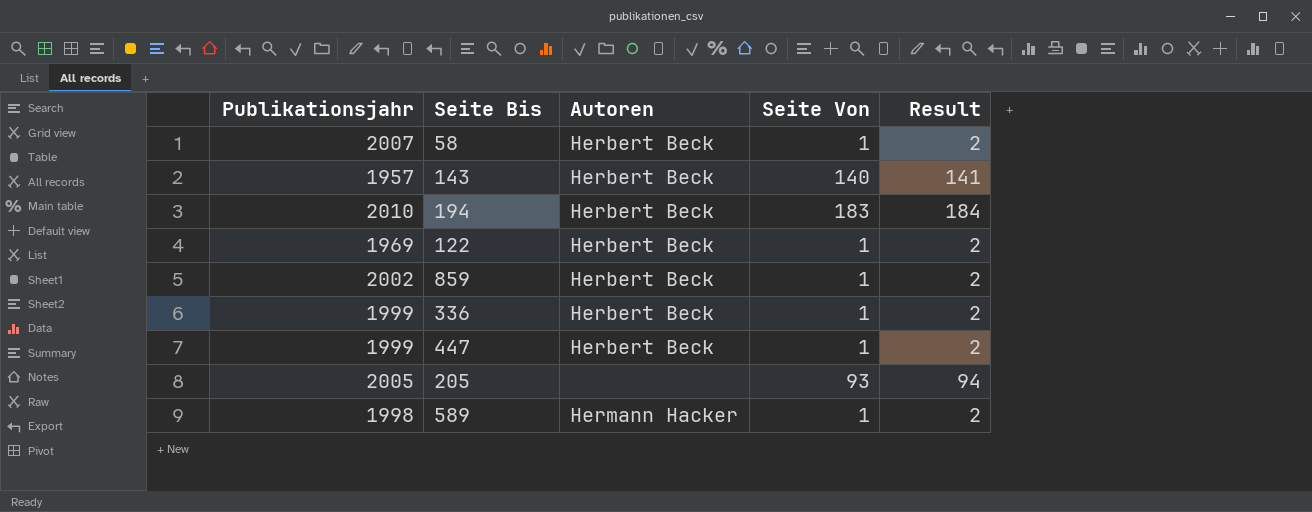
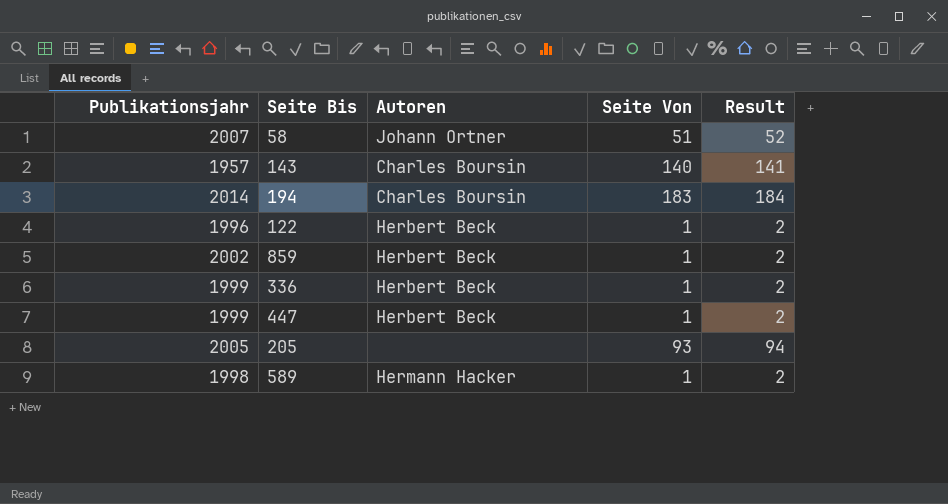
58 | Autoren: Herbert Beck -> Johann Ortner
58 | Seite Von: 1 -> 51
58 | Result: 2 -> 52
143 | Autoren: Herbert Beck -> Charles Boursin
194 | Publikationsjahr: 2010 -> 2014
194 | Autoren: Herbert Beck -> Charles Boursin
122 | Publikationsjahr: 1969 -> 1996

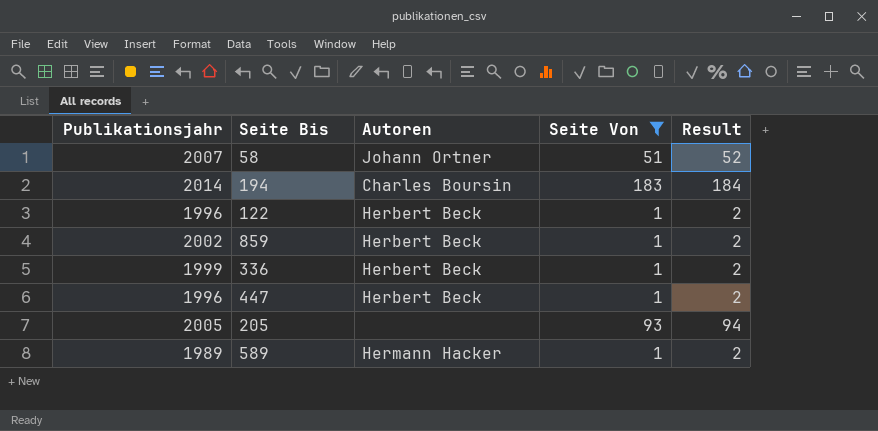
filter: none -> Seite Von != 140
447 | Publikationsjahr: 1999 -> 1996
589 | Publikationsjahr: 1998 -> 1989

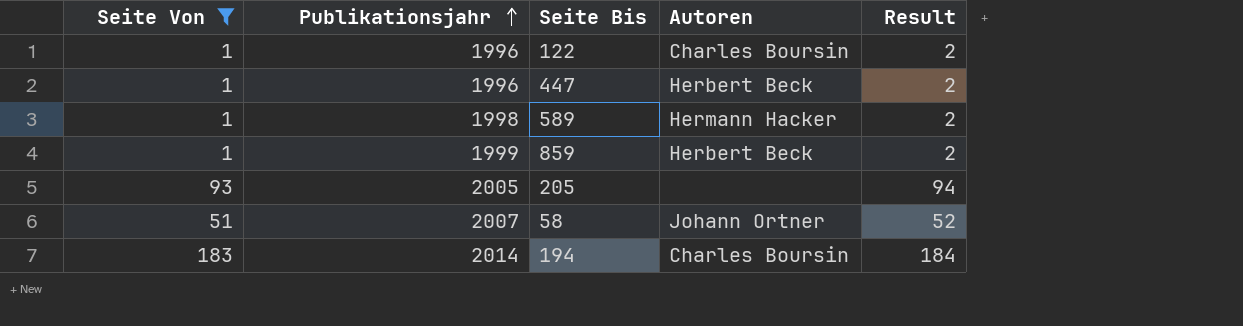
row order: none -> Publikationsjahr ascending
column Seite Von | position: 4 -> 1
row 336: 1999 | Herbert Beck | 1 | 2 -> none
122 | Autoren: Herbert Beck -> Charles Boursin
589 | Publikationsjahr: 1989 -> 1998
859 | Publikationsjahr: 2002 -> 1999

